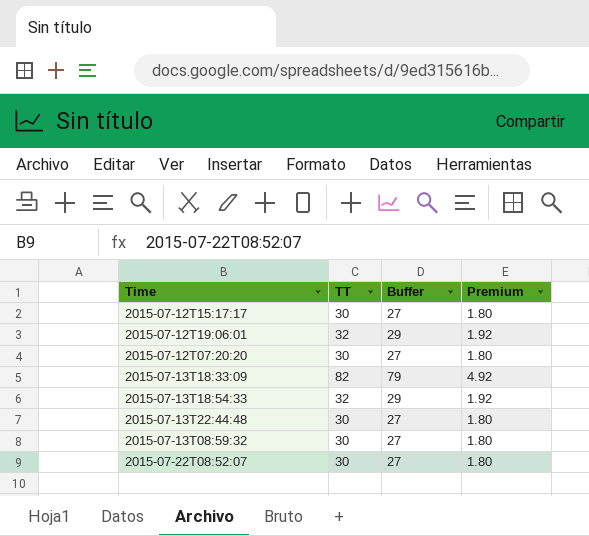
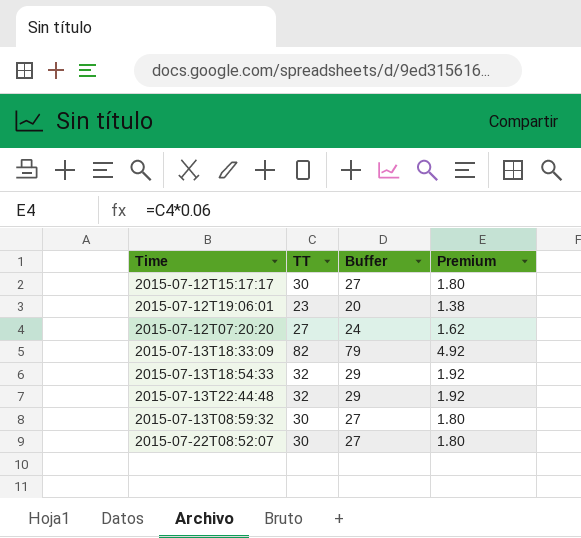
2015-07-12T19:06:01 | TT: 32 -> 23
2015-07-12T19:06:01 | Buffer: 29 -> 20
2015-07-12T19:06:01 | Premium: 1.92 -> 1.38
2015-07-12T07:20:20 | TT: 30 -> 27
2015-07-12T07:20:20 | Buffer: 27 -> 24
2015-07-12T07:20:20 | Premium: 1.80 -> 1.62
2015-07-13T22:44:48 | TT: 30 -> 32
2015-07-13T22:44:48 | Buffer: 27 -> 29
2015-07-13T22:44:48 | Premium: 1.80 -> 1.92

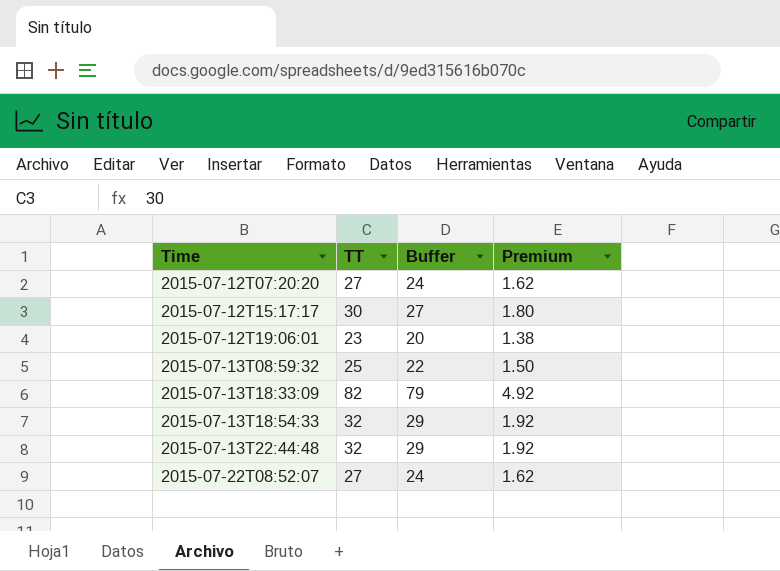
row order: none -> Time ascending
2015-07-13T08:59:32 | TT: 30 -> 25
2015-07-13T08:59:32 | Buffer: 27 -> 22
2015-07-13T08:59:32 | Premium: 1.80 -> 1.50
2015-07-22T08:52:07 | TT: 30 -> 27
2015-07-22T08:52:07 | Buffer: 27 -> 24
2015-07-22T08:52:07 | Premium: 1.80 -> 1.62

